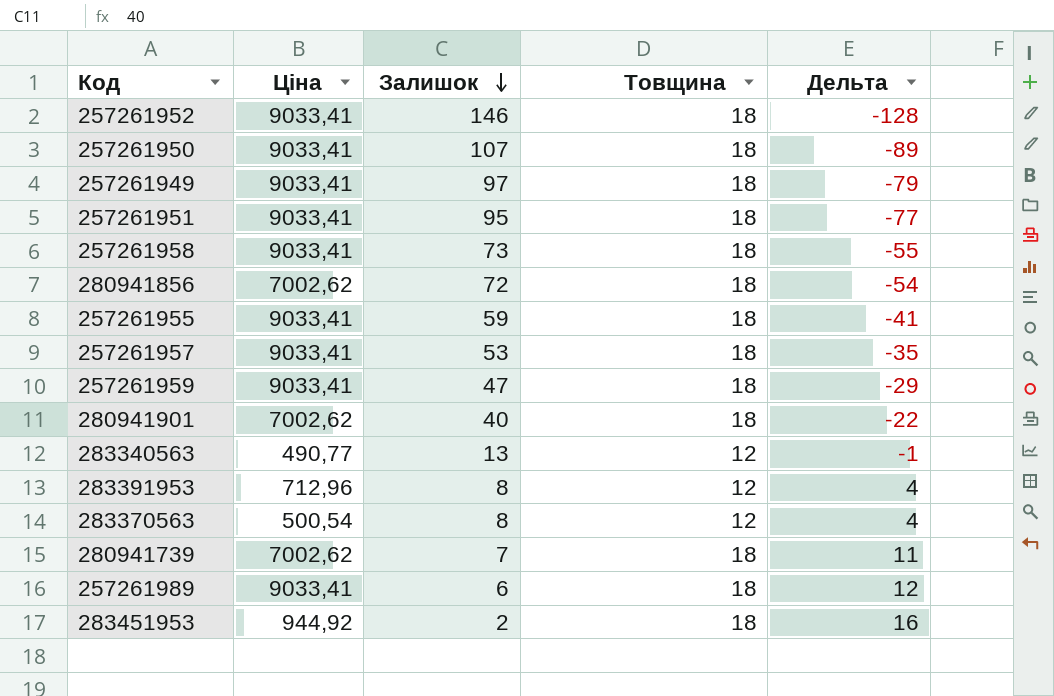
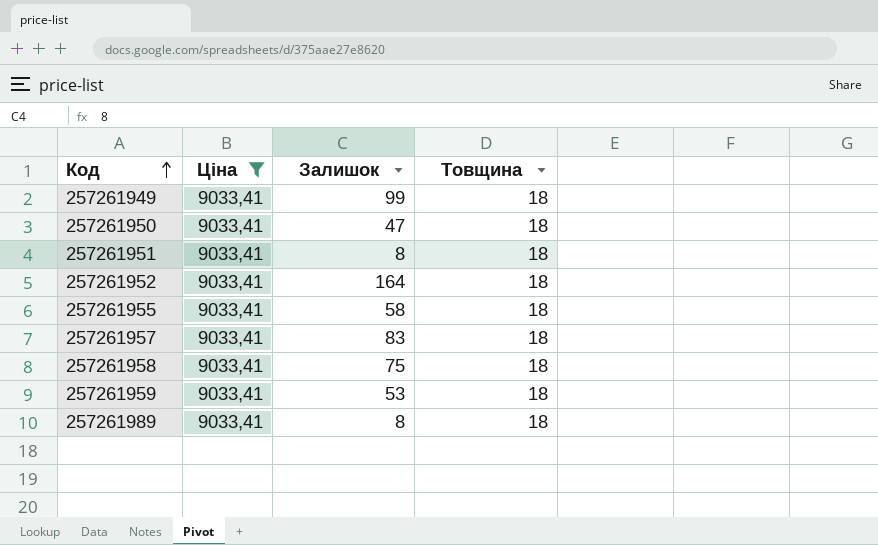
filter: none -> Ціна = 9033,41
row order: Залишок descending -> Код ascending
column Дельта | formula: [Товщина] - [Залишок] -> none
257261949 | Залишок: 97 -> 99
257261950 | Залишок: 107 -> 47
257261951 | Залишок: 95 -> 8
257261952 | Залишок: 146 -> 164
257261955 | Залишок: 59 -> 58
257261957 | Залишок: 53 -> 83
257261958 | Залишок: 73 -> 75
257261959 | Залишок: 47 -> 53
257261989 | Залишок: 6 -> 8

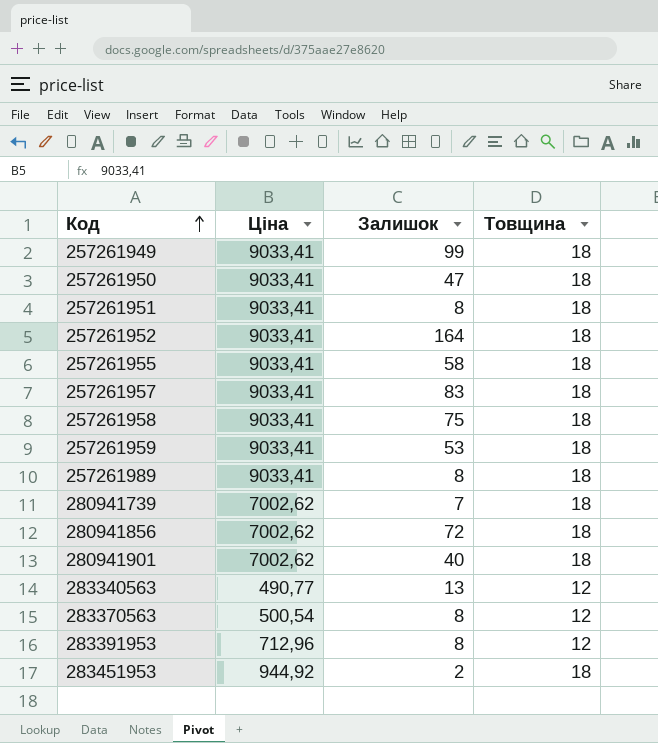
filter: Ціна = 9033,41 -> none

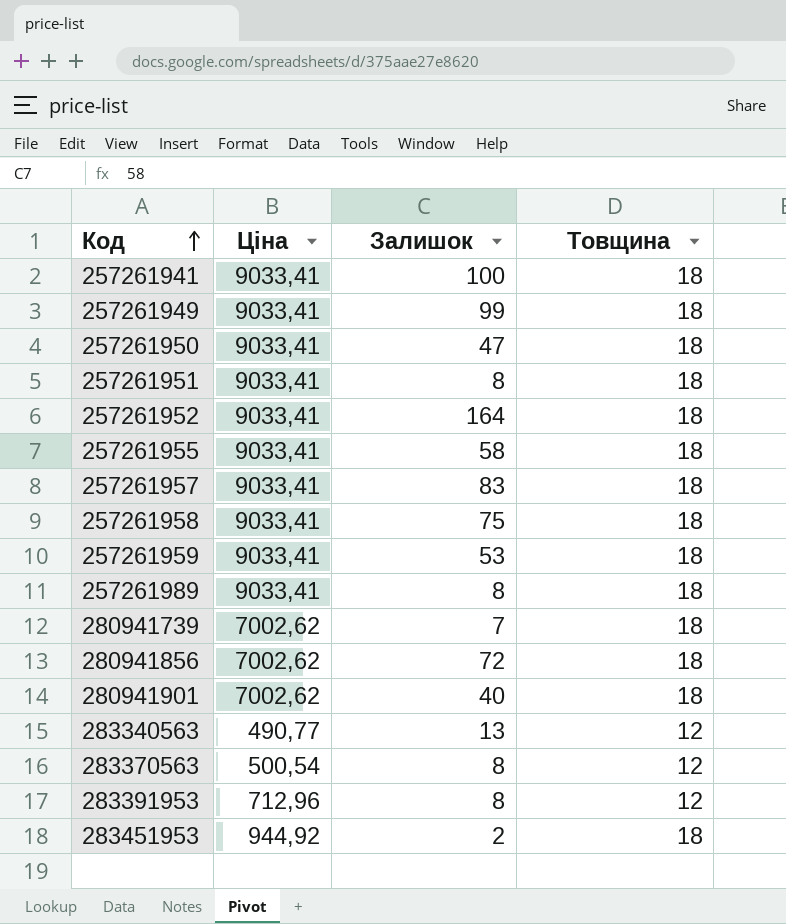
row 257261941: none -> 9033,41 | 100 | 18

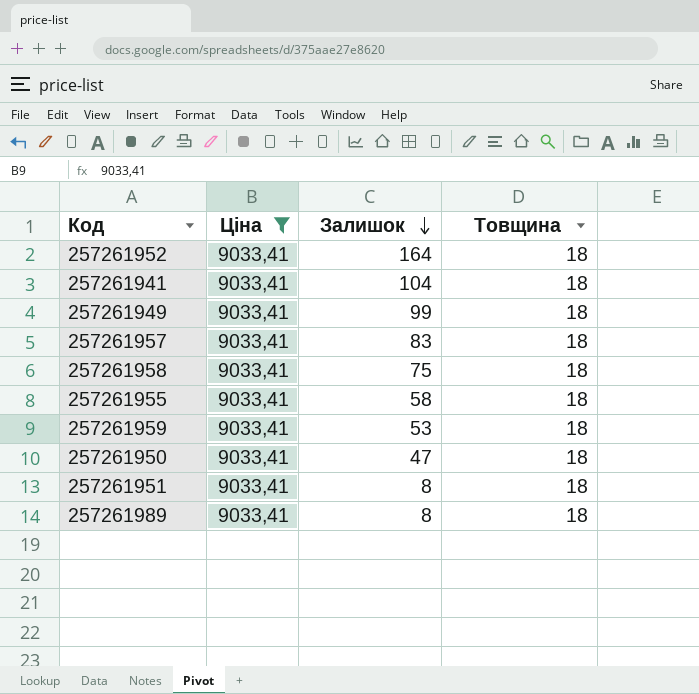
filter: none -> Ціна = 9033,41
row order: Код ascending -> Залишок descending
257261941 | Залишок: 100 -> 104

